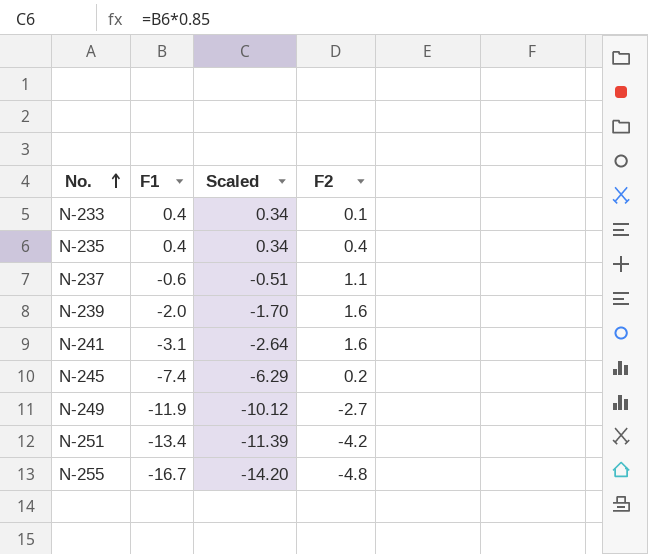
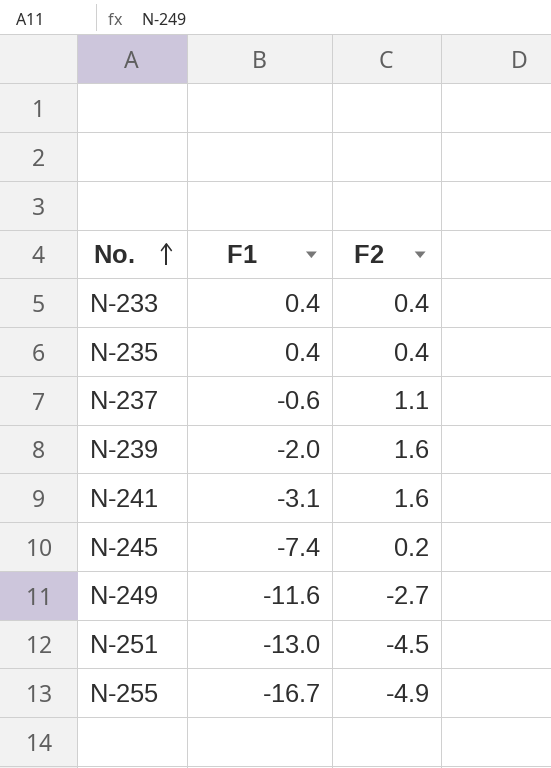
column Scaled | formula: [F1] * 0.85 -> none
N-233 | F2: 0.1 -> 0.4
N-249 | F1: -11.9 -> -11.6
N-251 | F1: -13.4 -> -13.0
N-251 | F2: -4.2 -> -4.5
N-255 | F2: -4.8 -> -4.9

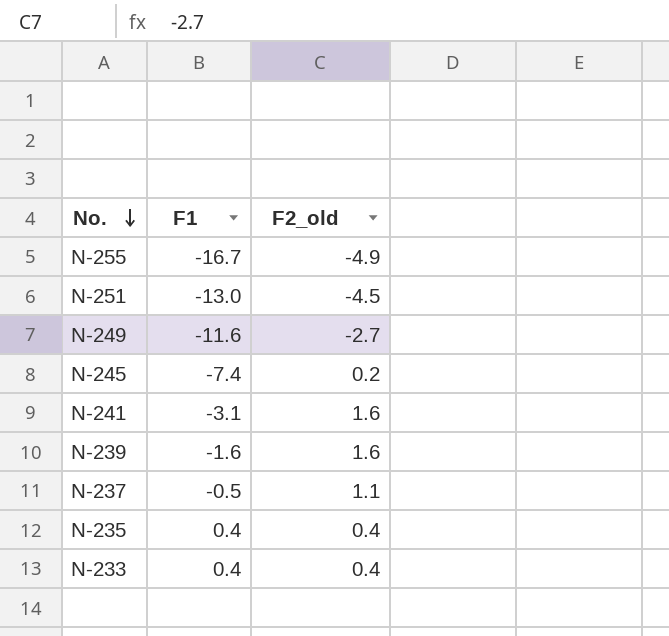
row order: No. ascending -> No. descending
column name: F2 -> F2_old
N-239 | F1: -2.0 -> -1.6
N-237 | F1: -0.6 -> -0.5

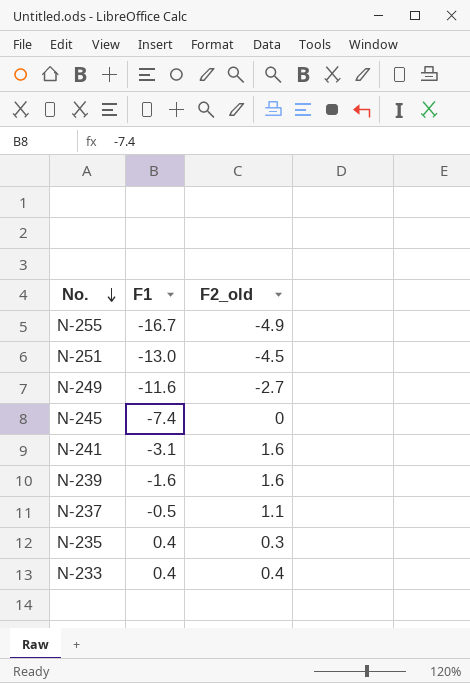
N-245 | F2_old: 0.2 -> 0
N-235 | F2_old: 0.4 -> 0.3

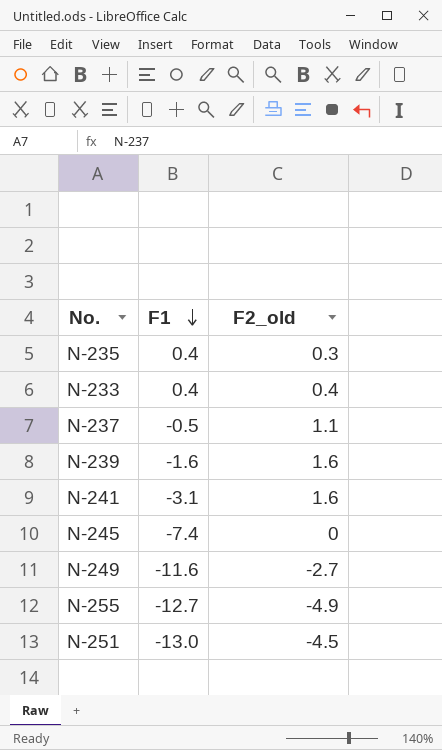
row order: No. descending -> F1 descending
N-255 | F1: -16.7 -> -12.7

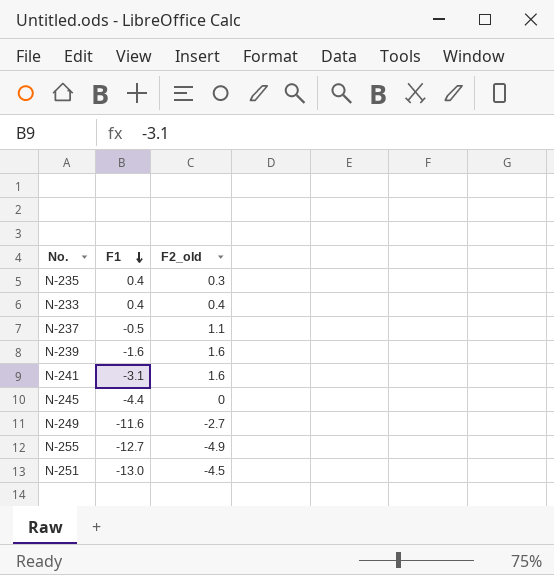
N-245 | F1: -7.4 -> -4.4

